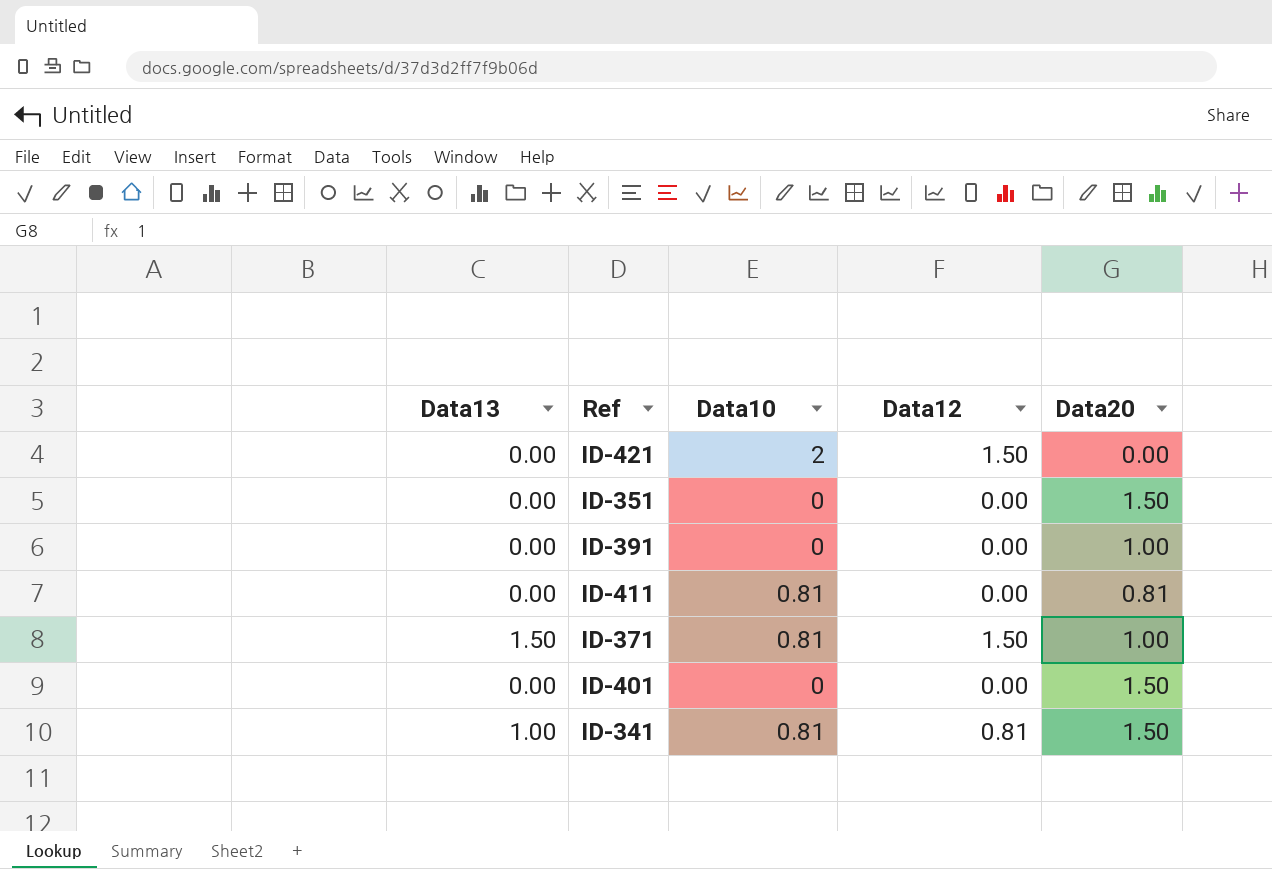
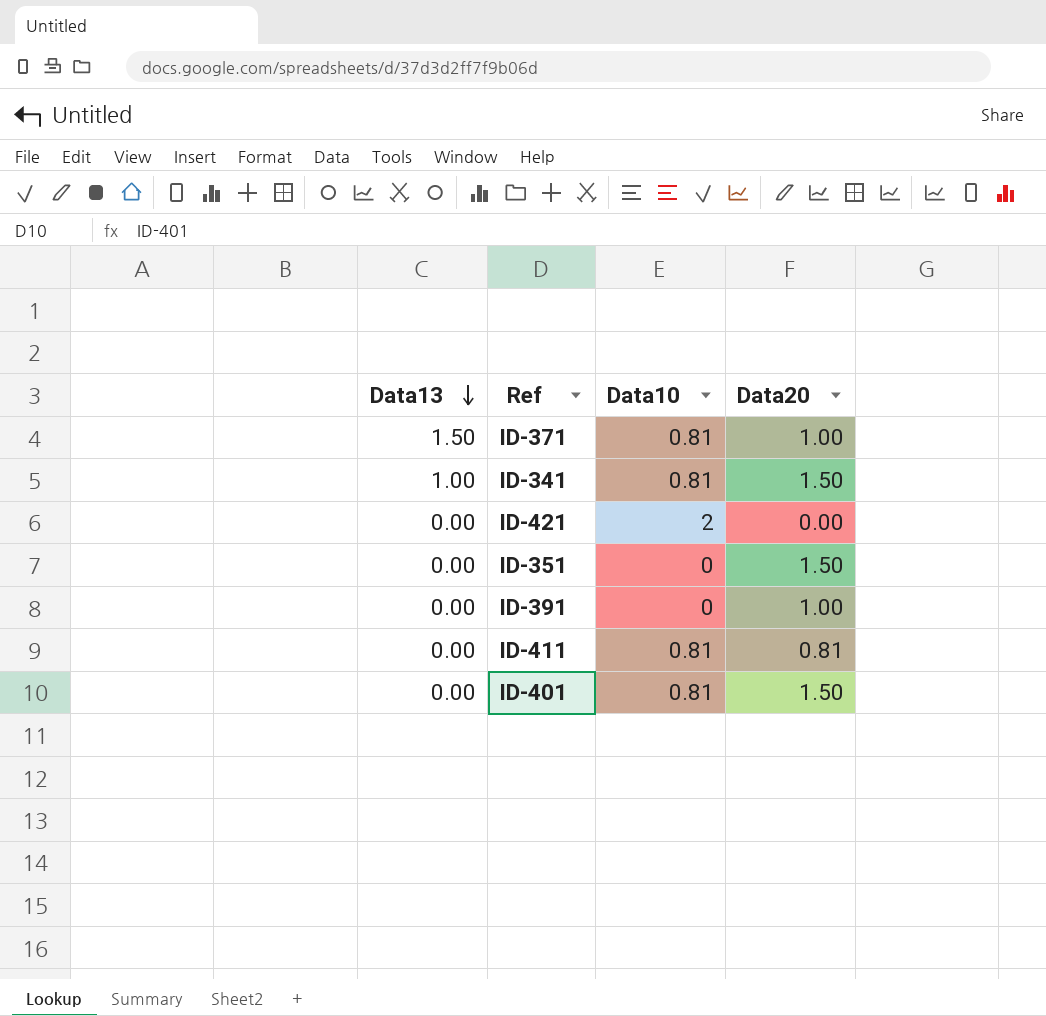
row order: none -> Data13 descending
column Data12 | position: 4 -> none
ID-401 | Data10: 0 -> 0.81

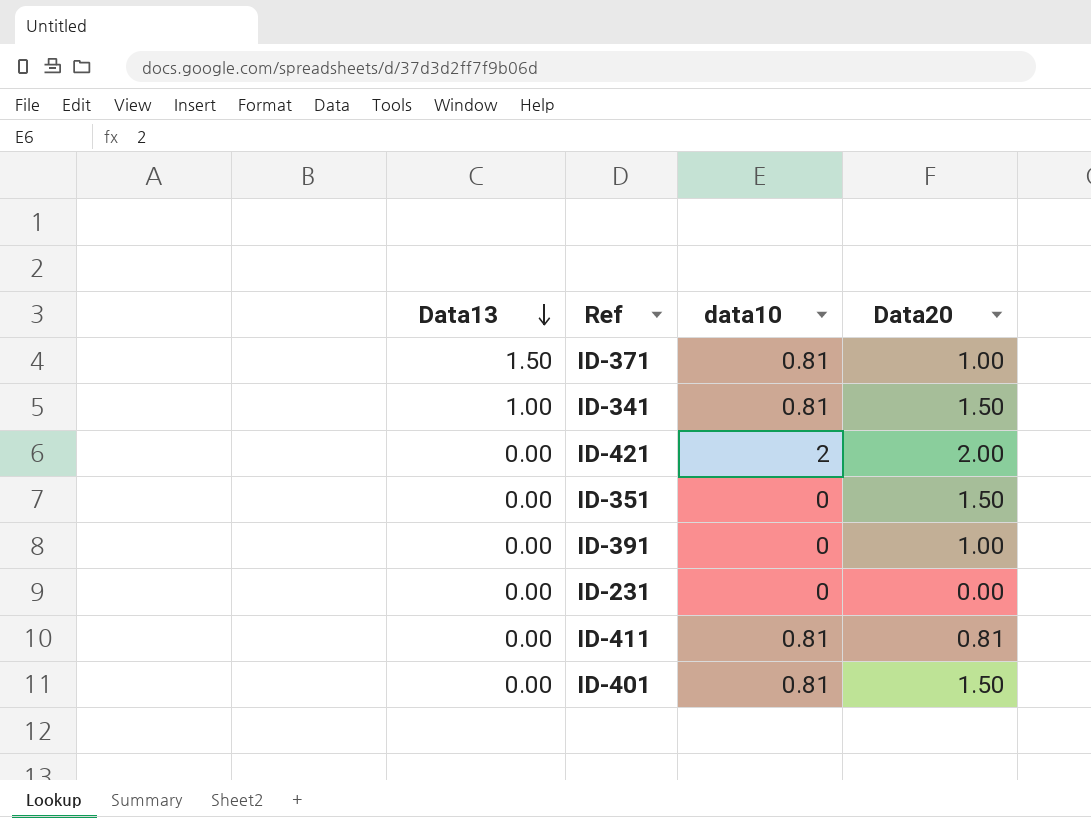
column name: Data10 -> data10
ID-421 | Data20: 0.00 -> 2.00
row ID-231: none -> 0.00 | 0 | 0.00

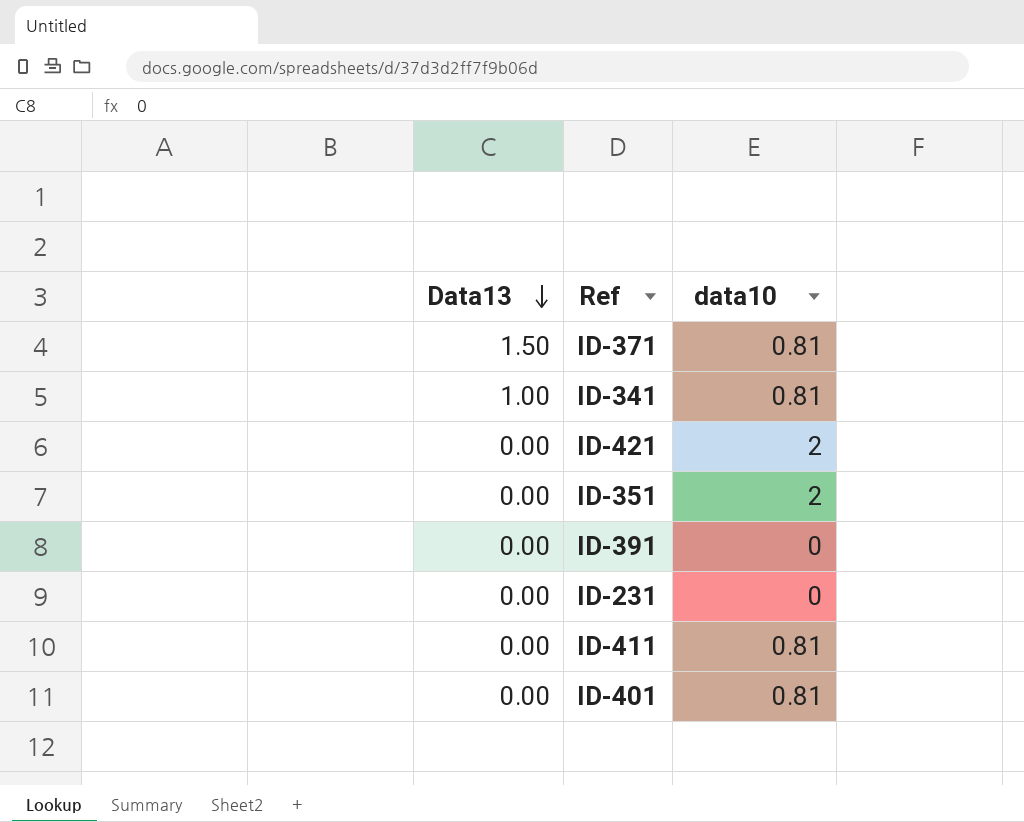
column Data20 | position: 4 -> none
ID-351 | data10: 0 -> 2

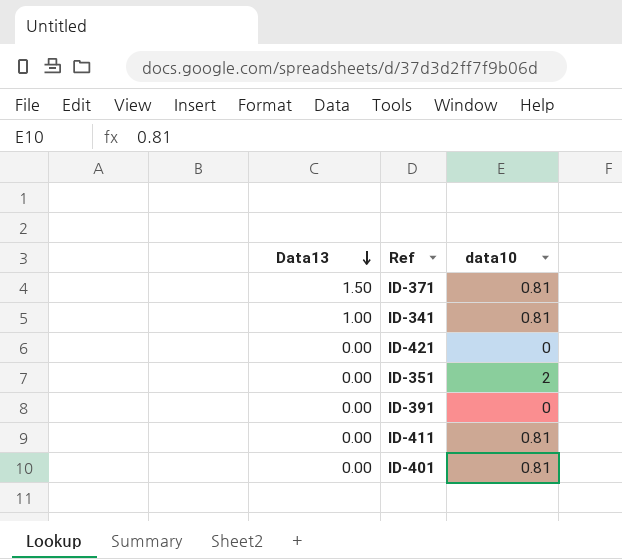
row ID-231: 0.00 | 0 -> none
ID-421 | data10: 2 -> 0

